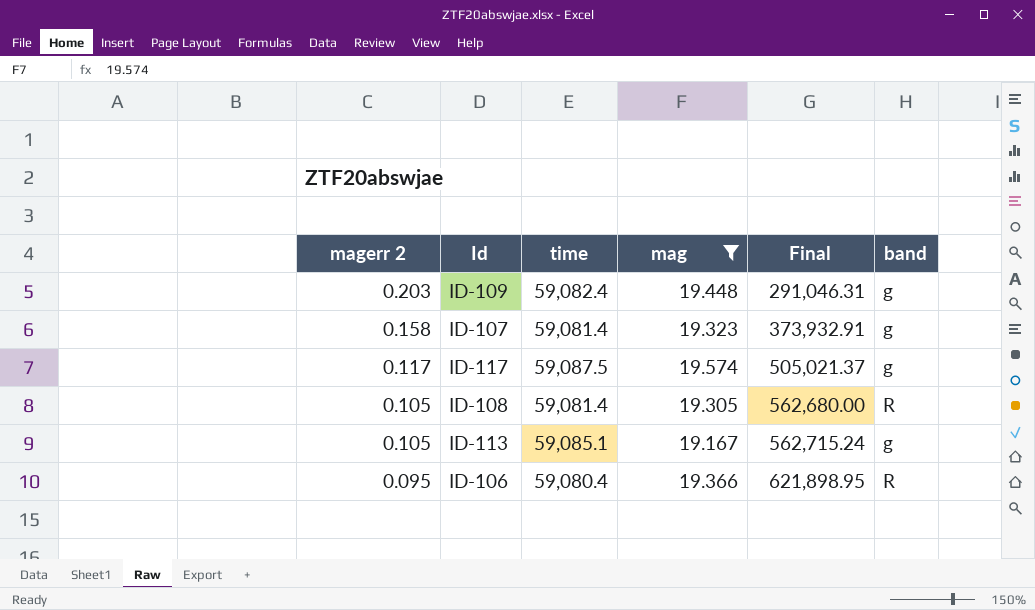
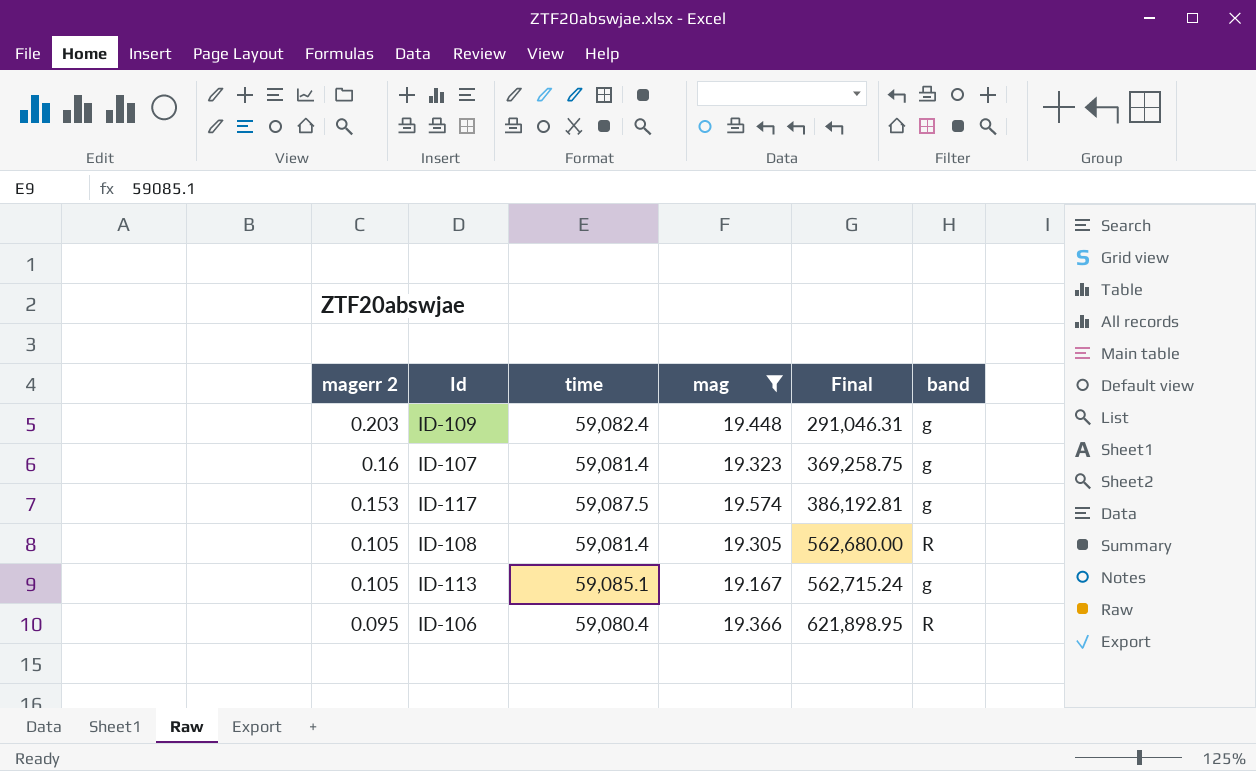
ID-107 | magerr 2: 0.158 -> 0.16
ID-107 | Final: 373,932.91 -> 369,258.75
ID-117 | magerr 2: 0.117 -> 0.153
ID-117 | Final: 505,021.37 -> 386,192.81

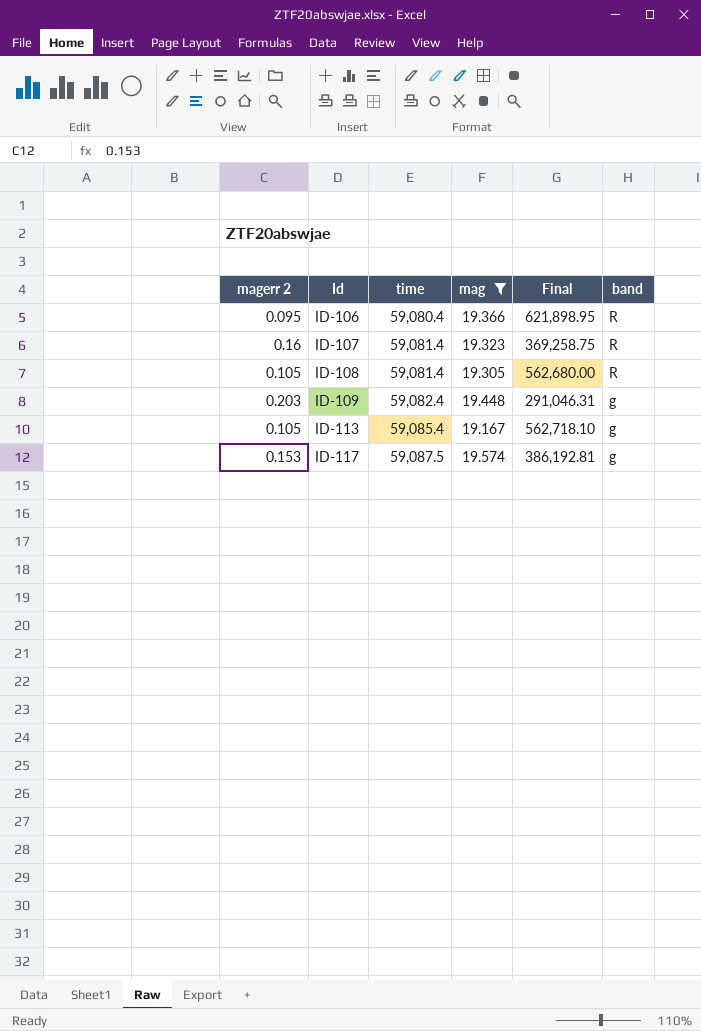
row order: magerr 2 descending -> Id ascending
ID-107 | band: g -> R
ID-113 | time: 59,085.1 -> 59,085.4
ID-113 | Final: 562,715.24 -> 562,718.10

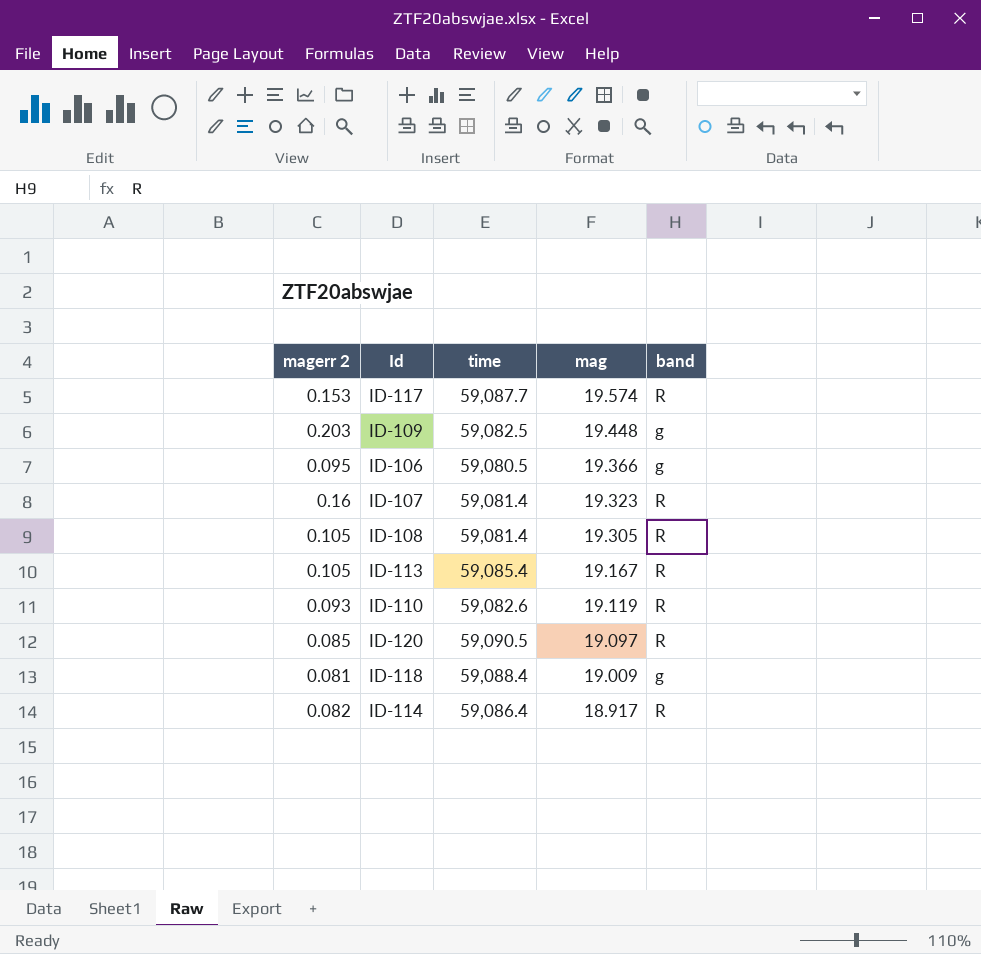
filter: mag >= 19.167 -> none
row order: Id ascending -> mag descending
column Final | formula: [time] / [magerr 2] -> none
ID-117 | time: 59,087.5 -> 59,087.7
ID-117 | band: g -> R
ID-109 | time: 59,082.4 -> 59,082.5
ID-106 | time: 59,080.4 -> 59,080.5
ID-106 | band: R -> g
ID-113 | band: g -> R

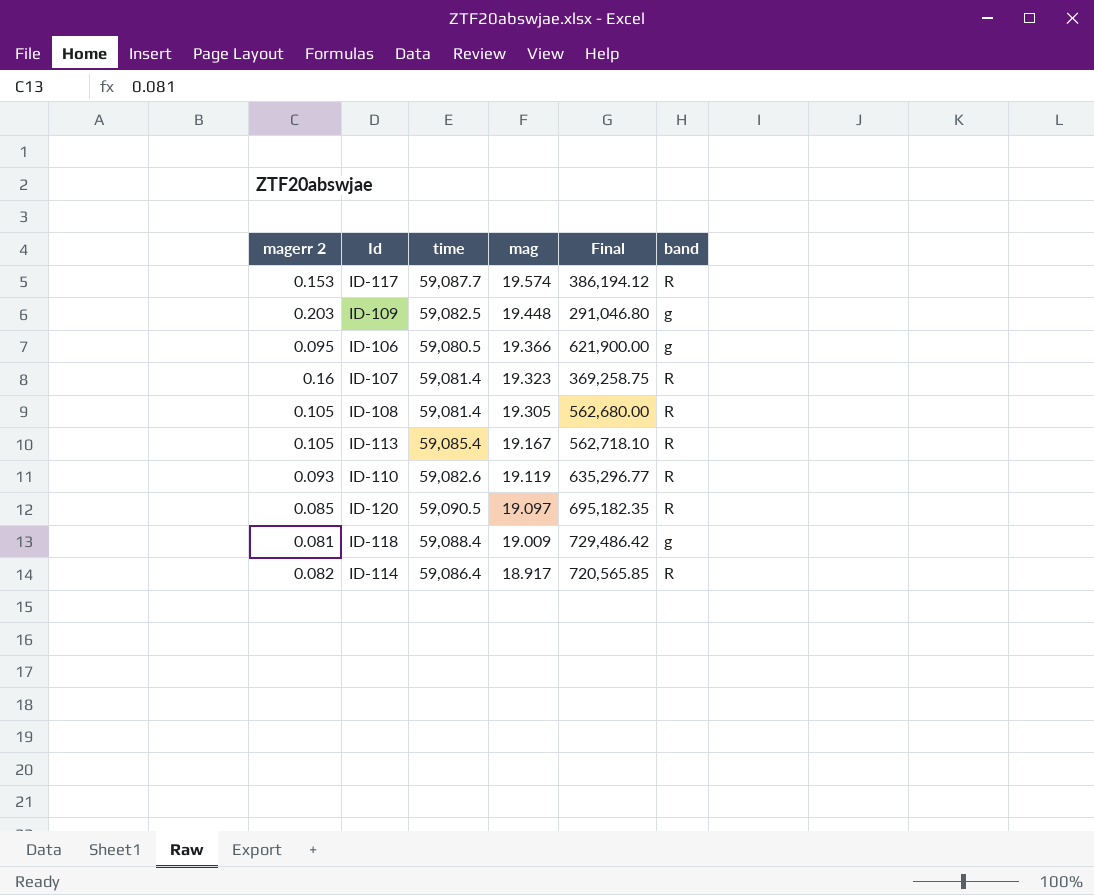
column Final | formula: none -> [time] / [magerr 2]

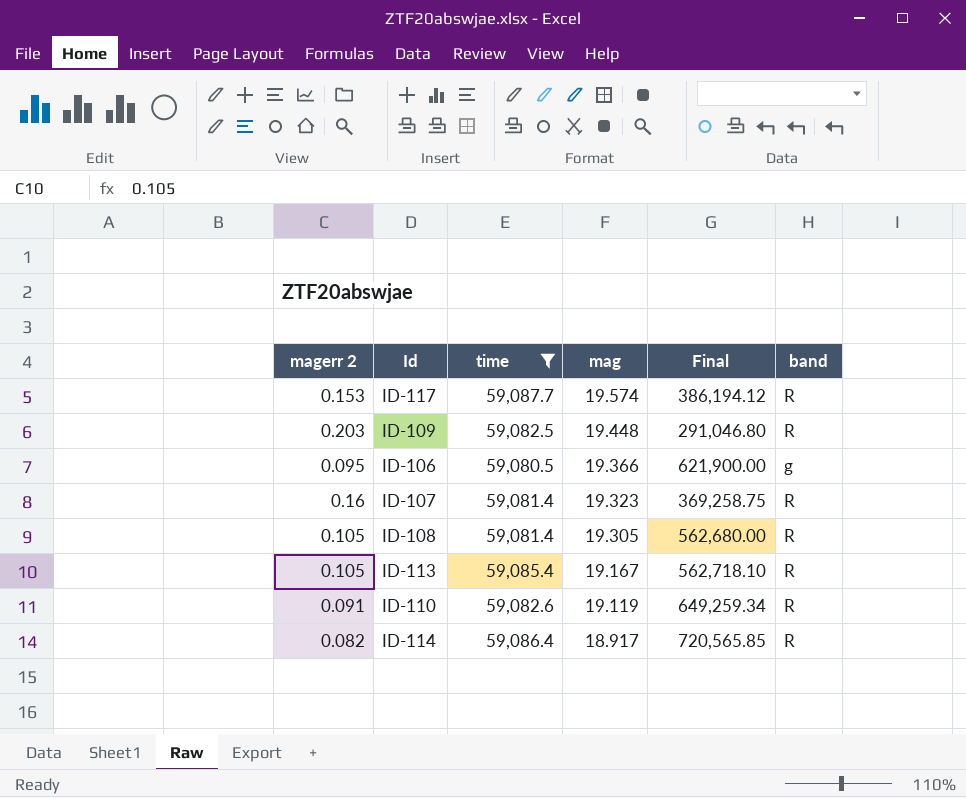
filter: none -> time <= 59,087.7
ID-109 | band: g -> R
ID-110 | magerr 2: 0.093 -> 0.091
ID-110 | Final: 635,296.77 -> 649,259.34

